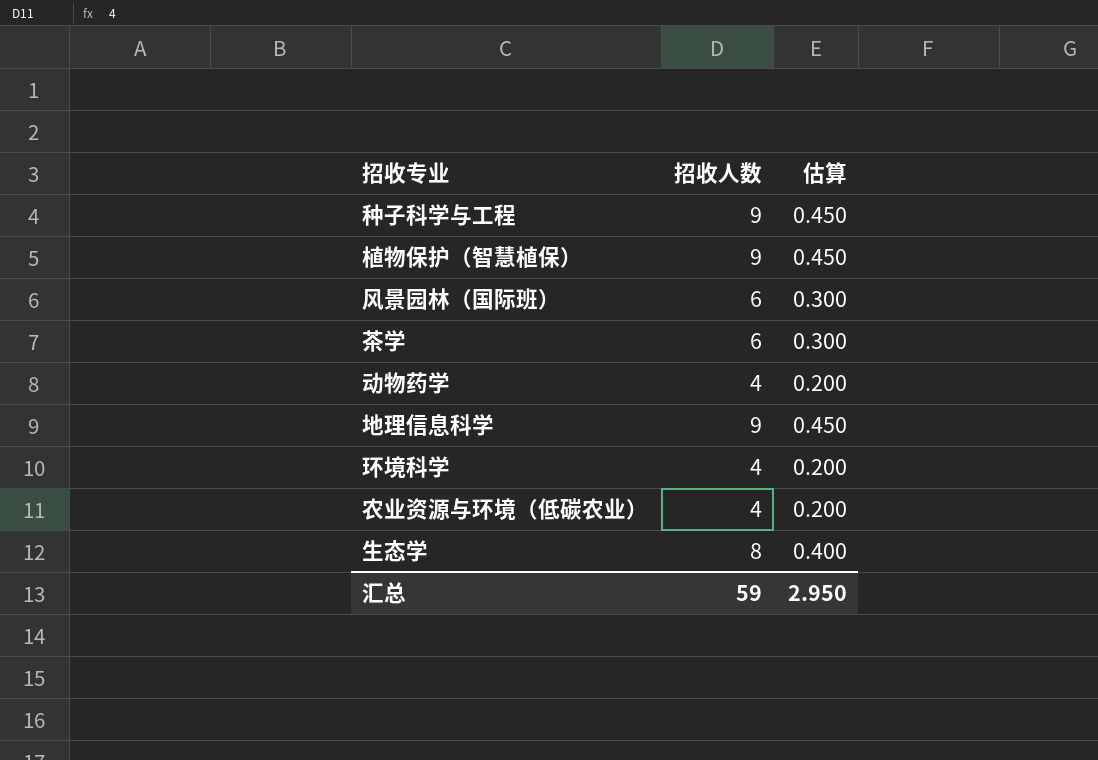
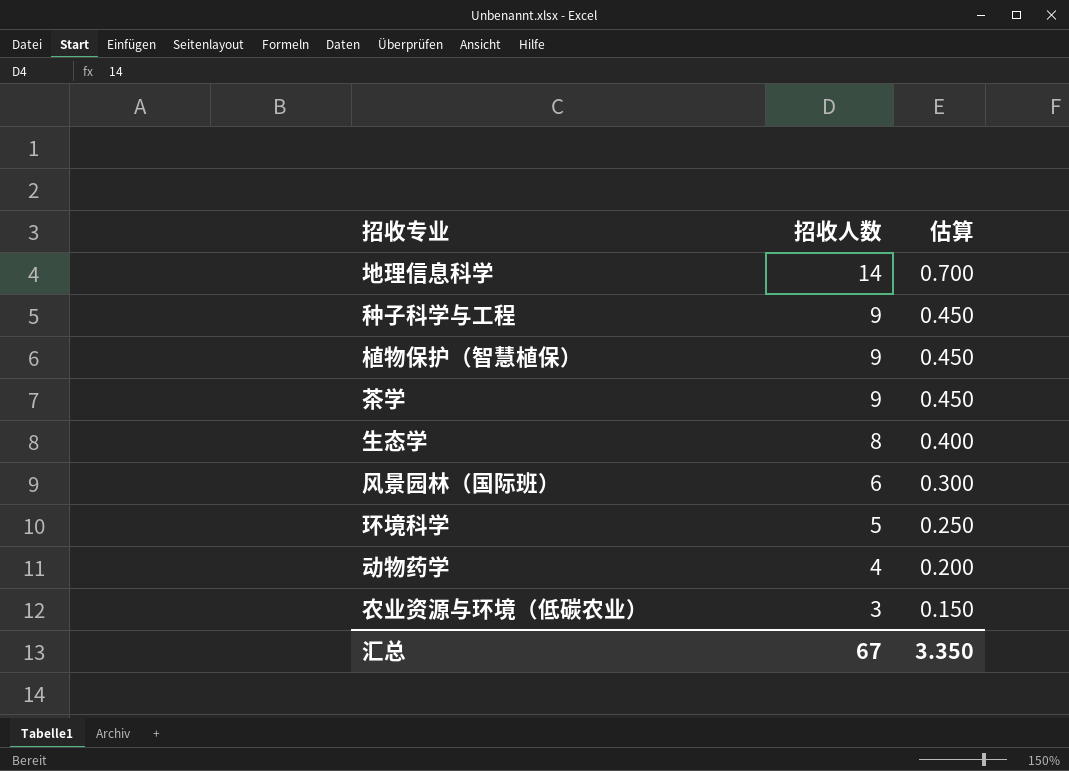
row order: none -> 招收人数 descending
地理信息科学 | 招收人数: 9 -> 14
地理信息科学 | 估算: 0.450 -> 0.700
茶学 | 招收人数: 6 -> 9
茶学 | 估算: 0.300 -> 0.450
环境科学 | 招收人数: 4 -> 5
环境科学 | 估算: 0.200 -> 0.250
农业资源与环境（低碳农业） | 招收人数: 4 -> 3
农业资源与环境（低碳农业） | 估算: 0.200 -> 0.150
汇总 | 招收人数: 59 -> 67
汇总 | 估算: 2.950 -> 3.350

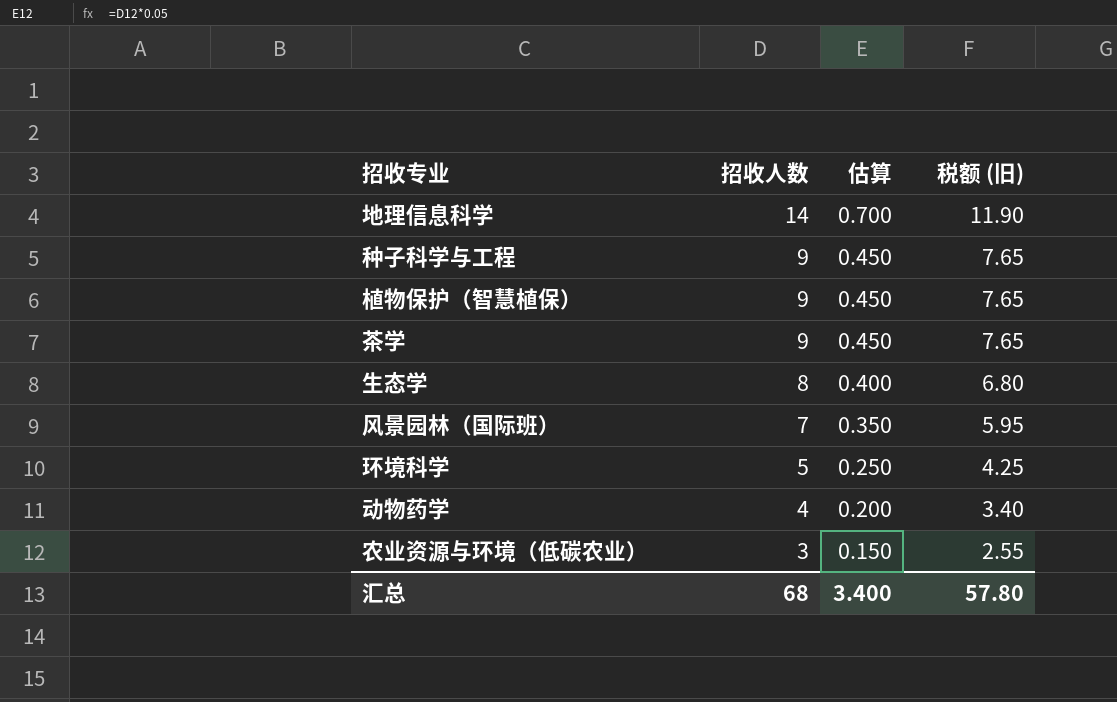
column 税额 (旧) | formula: none -> [招收人数] * 0.85
风景园林（国际班） | 招收人数: 6 -> 7
风景园林（国际班） | 估算: 0.300 -> 0.350
汇总 | 招收人数: 67 -> 68
汇总 | 估算: 3.350 -> 3.400

